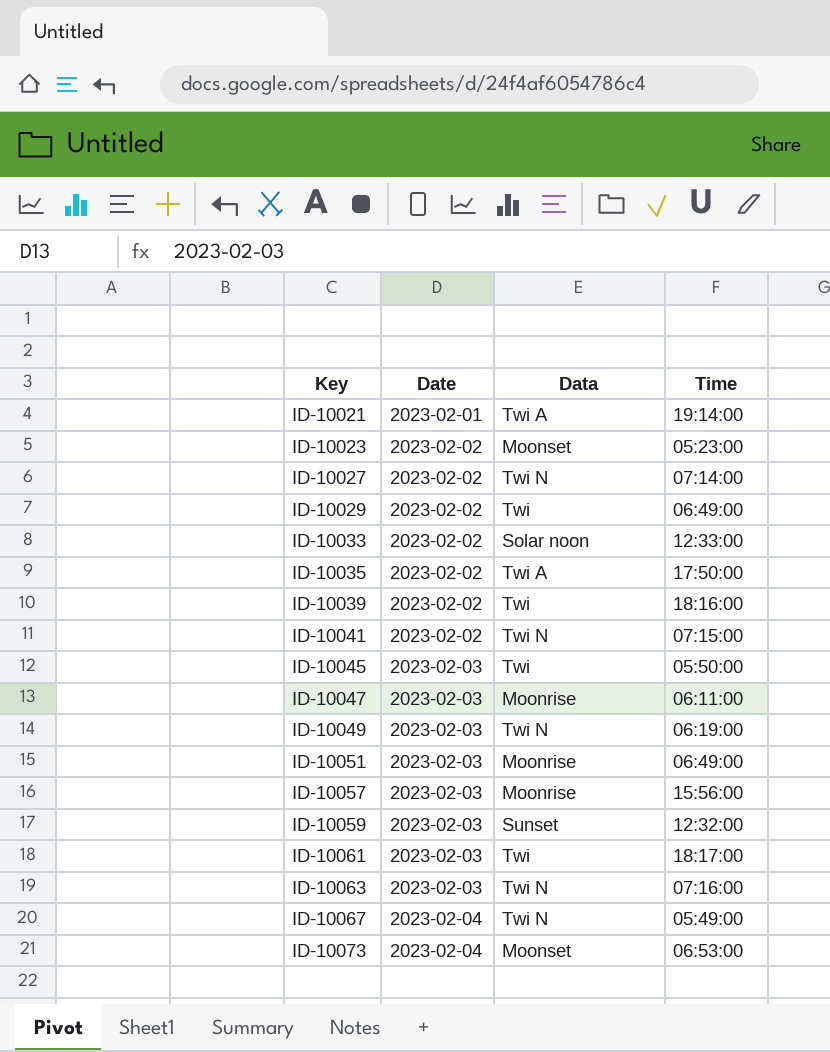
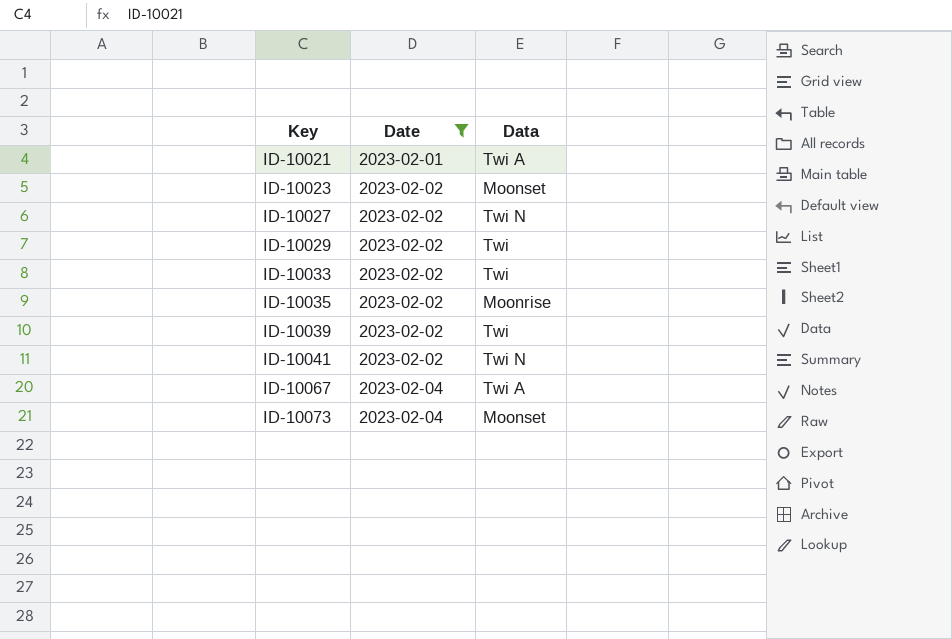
filter: none -> Date != 2023-02-03
column Time | position: 4 -> none
ID-10033 | Data: Solar noon -> Twi
ID-10035 | Data: Twi A -> Moonrise
ID-10067 | Data: Twi N -> Twi A

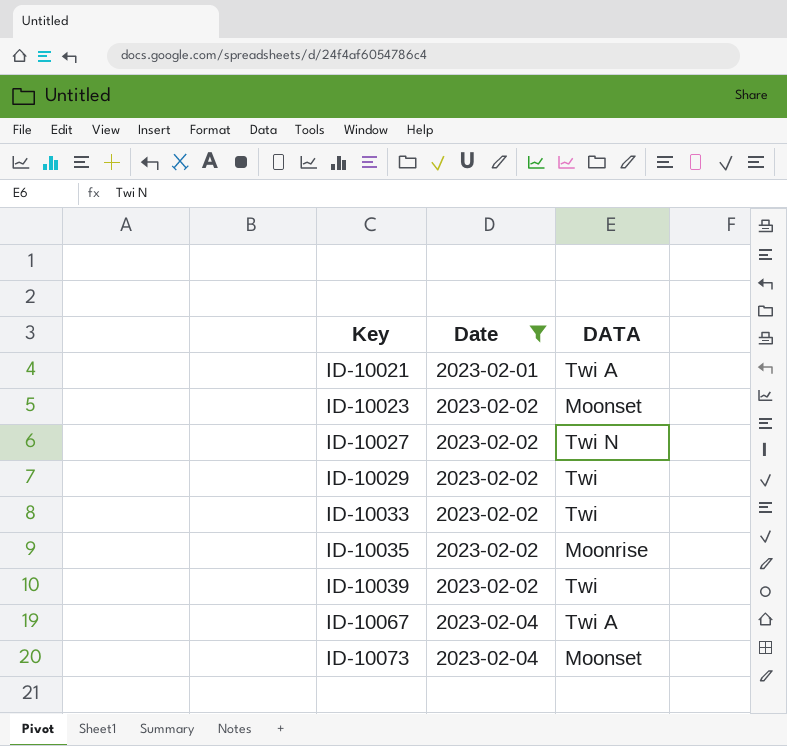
column name: Data -> DATA
row ID-10041: 2023-02-02 | Twi N -> none

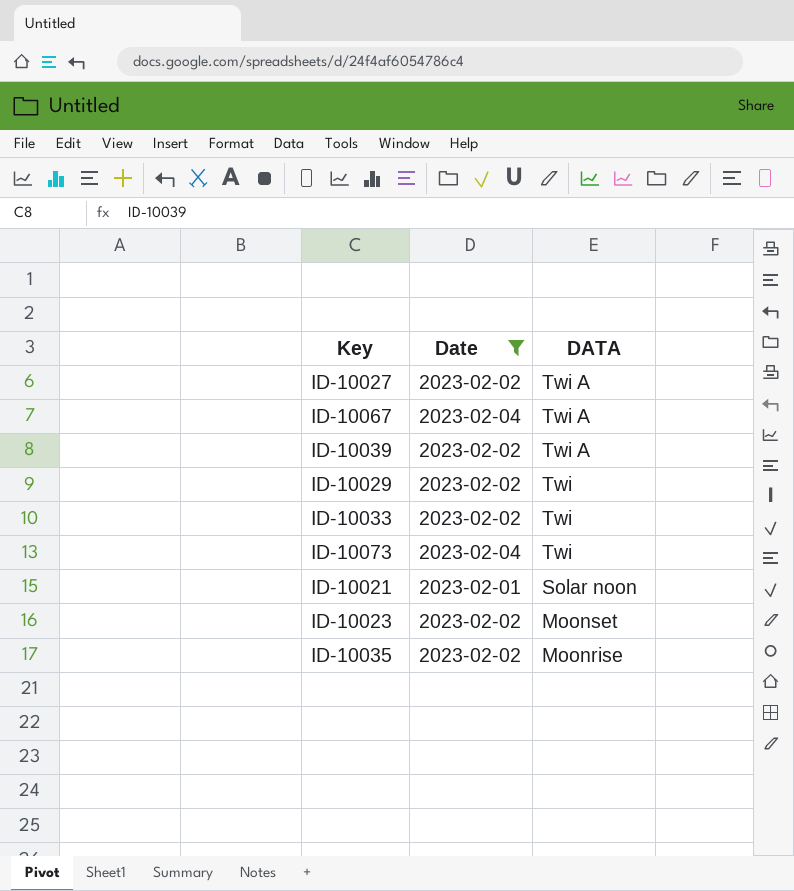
row order: Key ascending -> DATA descending
ID-10027 | DATA: Twi N -> Twi A
ID-10039 | DATA: Twi -> Twi A
ID-10073 | DATA: Moonset -> Twi
ID-10021 | DATA: Twi A -> Solar noon

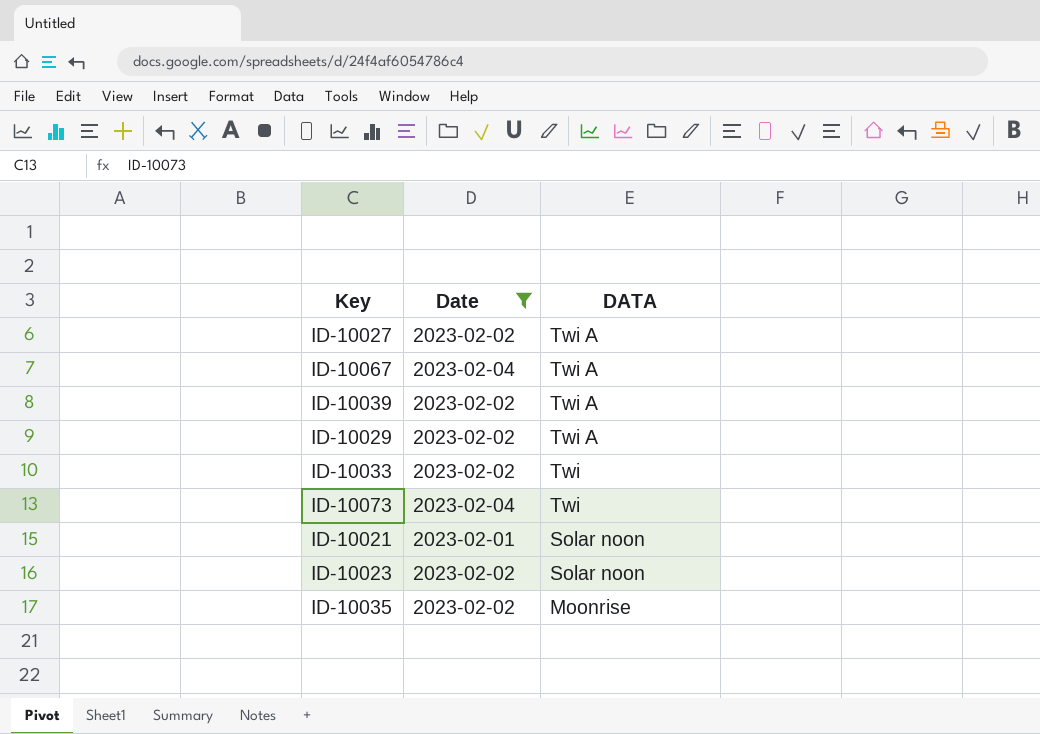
ID-10029 | DATA: Twi -> Twi A
ID-10023 | DATA: Moonset -> Solar noon

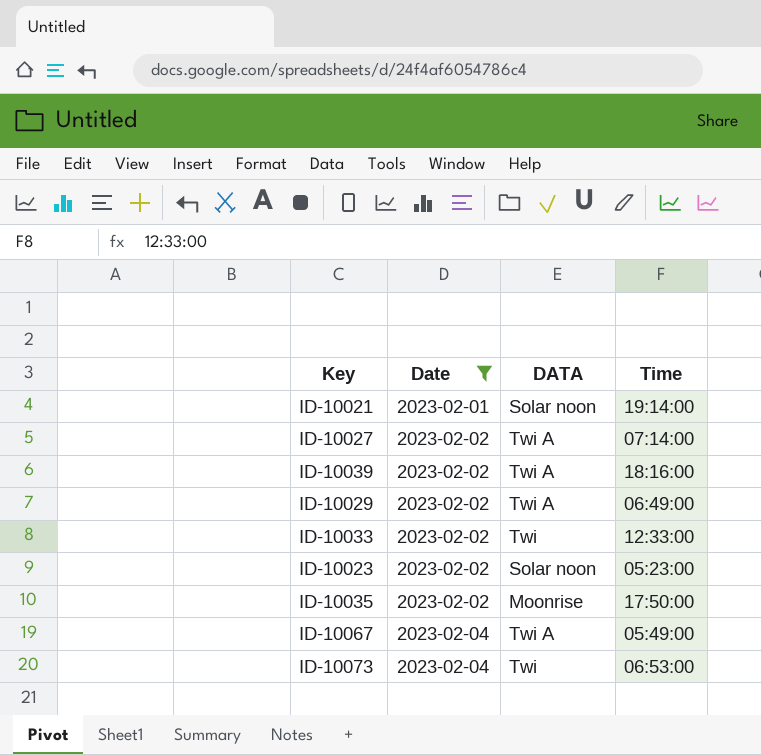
row order: DATA descending -> Date ascending
column Time | position: none -> 4

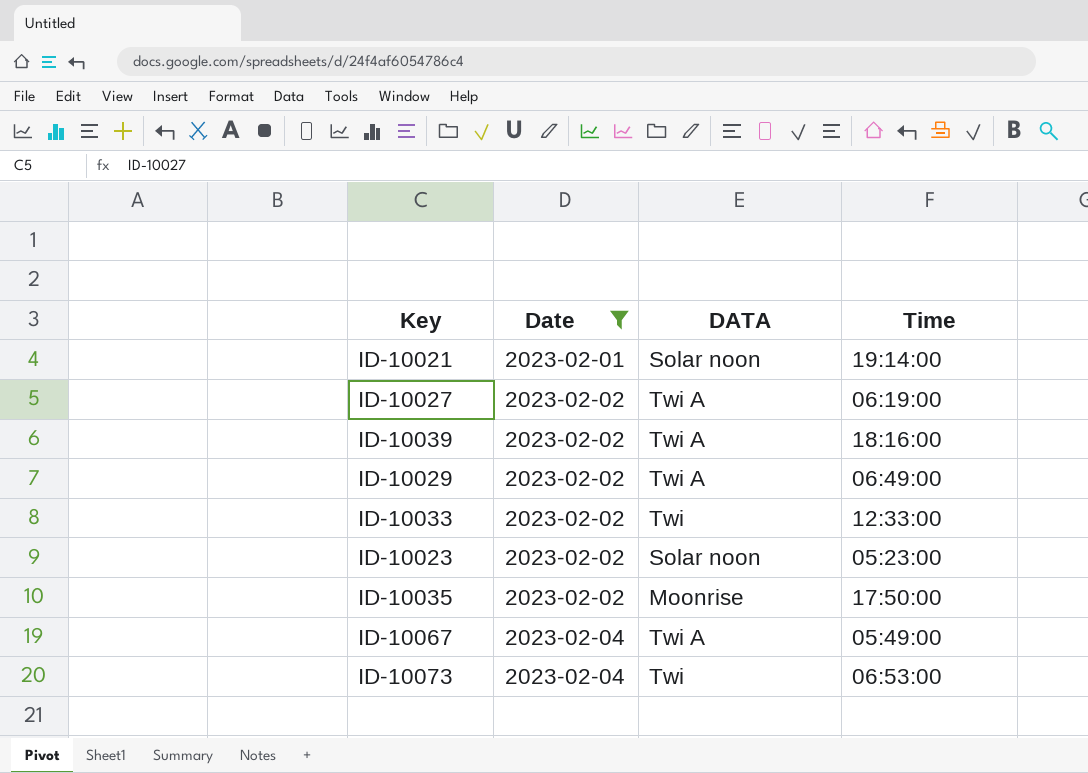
ID-10027 | Time: 07:14:00 -> 06:19:00

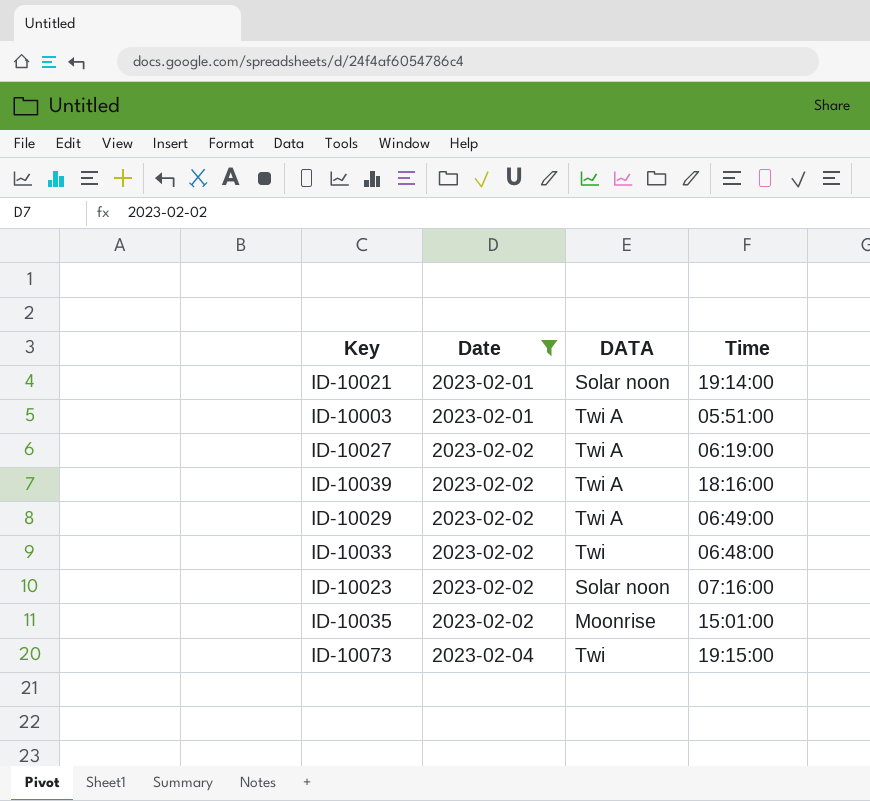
row ID-10067: 2023-02-04 | Twi A | 05:49:00 -> none
row ID-10003: none -> 2023-02-01 | Twi A | 05:51:00
ID-10033 | Time: 12:33:00 -> 06:48:00
ID-10023 | Time: 05:23:00 -> 07:16:00
ID-10035 | Time: 17:50:00 -> 15:01:00
ID-10073 | Time: 06:53:00 -> 19:15:00

